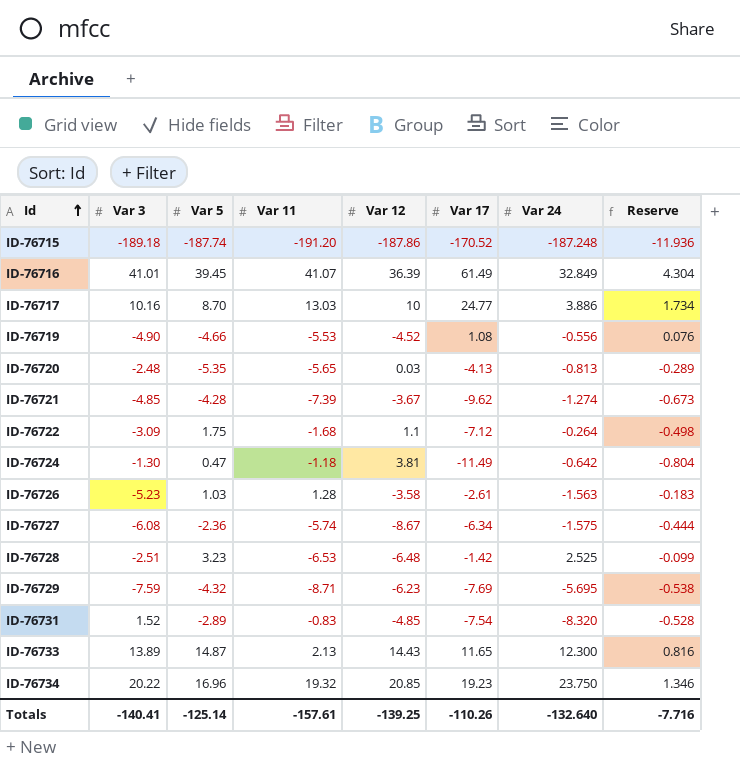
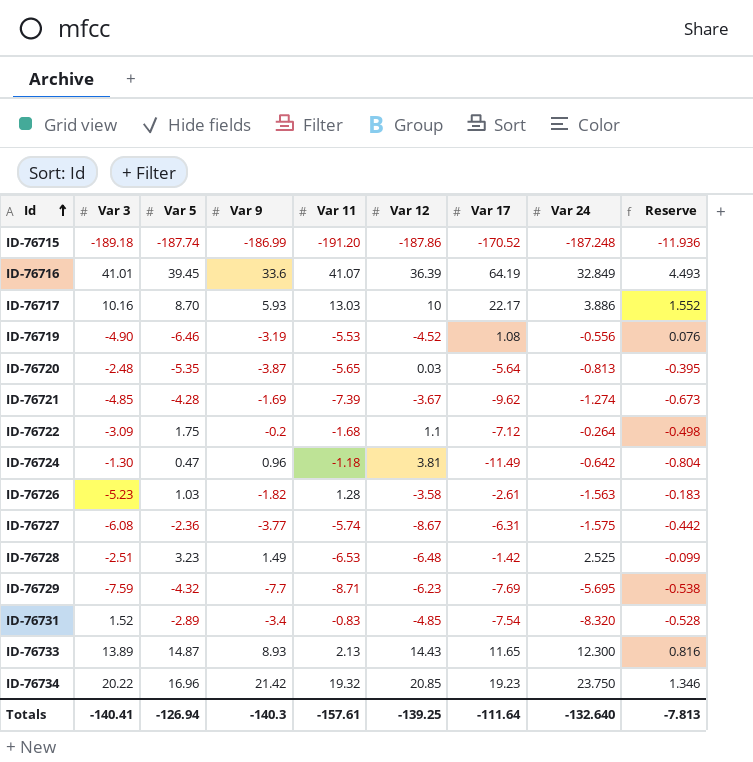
column Var 9 | position: none -> 4
ID-76716 | Var 17: 61.49 -> 64.19
ID-76716 | Reserve: 4.304 -> 4.493
ID-76717 | Var 17: 24.77 -> 22.17
ID-76717 | Reserve: 1.734 -> 1.552
ID-76719 | Var 5: -4.66 -> -6.46
ID-76720 | Var 17: -4.13 -> -5.64
ID-76720 | Reserve: -0.289 -> -0.395
ID-76727 | Var 17: -6.34 -> -6.31
ID-76727 | Reserve: -0.444 -> -0.442
Totals | Var 5: -125.14 -> -126.94
Totals | Var 17: -110.26 -> -111.64
Totals | Reserve: -7.716 -> -7.813

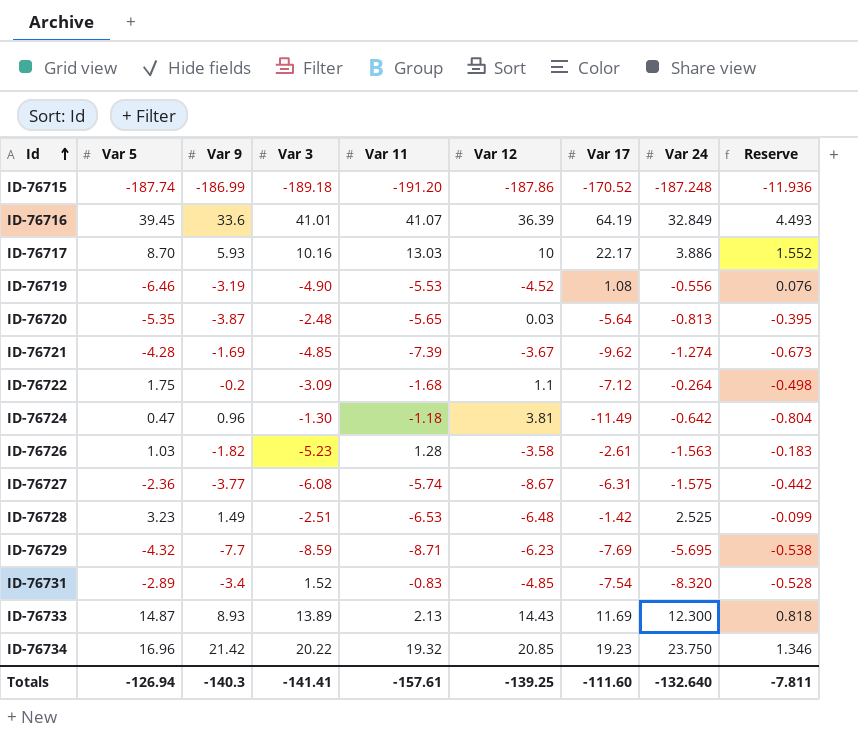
column Var 3 | position: 2 -> 4
ID-76729 | Var 3: -7.59 -> -8.59
ID-76733 | Var 17: 11.65 -> 11.69
ID-76733 | Reserve: 0.816 -> 0.818
Totals | Var 3: -140.41 -> -141.41
Totals | Var 17: -111.64 -> -111.60
Totals | Reserve: -7.813 -> -7.811

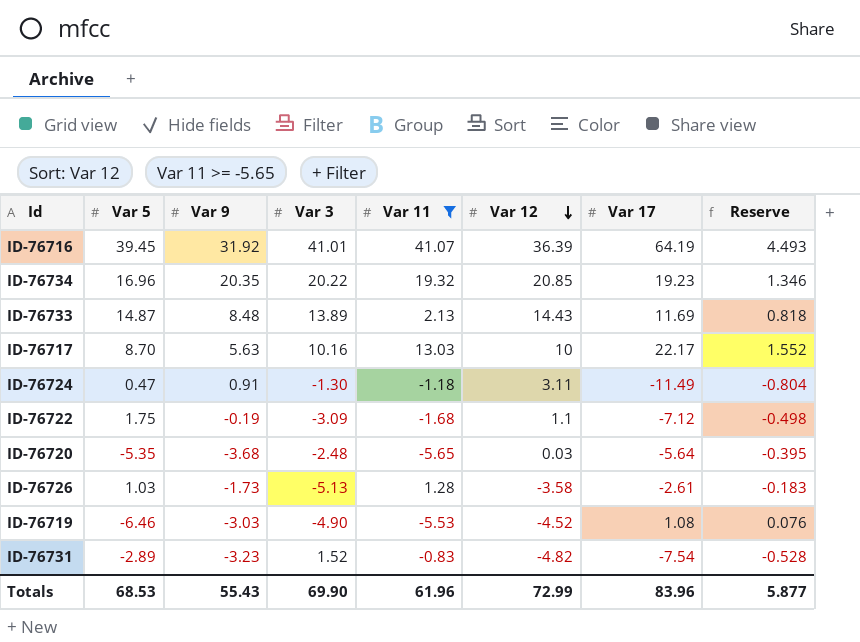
filter: none -> Var 11 >= -5.65
row order: Id ascending -> Var 12 descending
column Var 24 | position: 8 -> none
ID-76716 | Var 9: 33.6 -> 31.92
ID-76734 | Var 9: 21.42 -> 20.35
ID-76733 | Var 9: 8.93 -> 8.48
ID-76717 | Var 9: 5.93 -> 5.63
ID-76724 | Var 9: 0.96 -> 0.91
ID-76724 | Var 12: 3.81 -> 3.11
ID-76722 | Var 9: -0.2 -> -0.19
ID-76720 | Var 9: -3.87 -> -3.68
ID-76726 | Var 9: -1.82 -> -1.73
ID-76726 | Var 3: -5.23 -> -5.13
ID-76719 | Var 9: -3.19 -> -3.03
ID-76731 | Var 9: -3.4 -> -3.23
ID-76731 | Var 12: -4.85 -> -4.82
Totals | Var 5: -126.94 -> 68.53
Totals | Var 9: -140.3 -> 55.43
Totals | Var 3: -141.41 -> 69.90
Totals | Var 11: -157.61 -> 61.96
Totals | Var 12: -139.25 -> 72.99
Totals | Var 17: -111.60 -> 83.96
Totals | Reserve: -7.811 -> 5.877

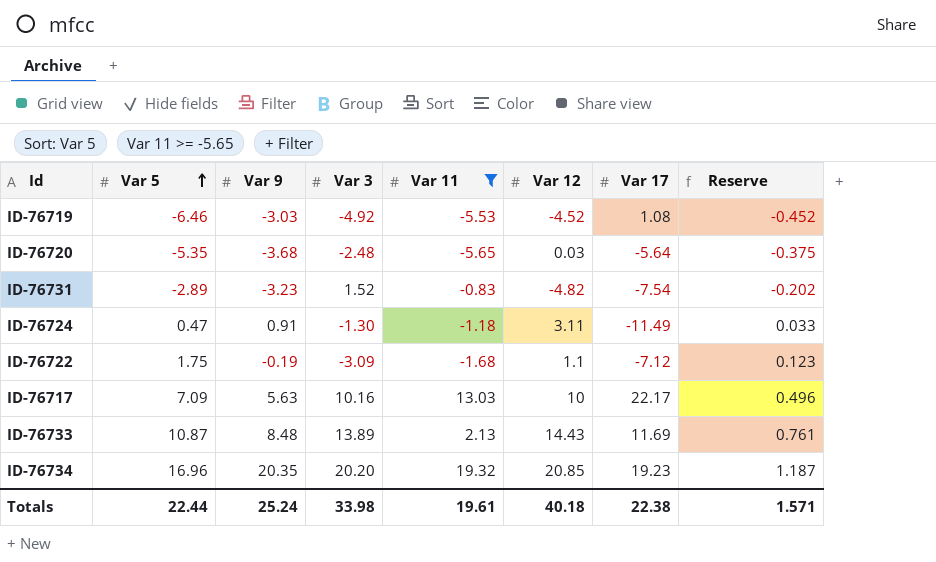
row order: Var 12 descending -> Var 5 ascending
column Reserve | formula: [Var 17] * 0.07 -> [Var 5] * 0.07
row ID-76716: 39.45 | 31.92 | 41.01 | 41.07 | 36.39 | 64.19 | 4.493 -> none
row ID-76726: 1.03 | -1.73 | -5.13 | 1.28 | -3.58 | -2.61 | -0.183 -> none
ID-76719 | Var 3: -4.90 -> -4.92
ID-76717 | Var 5: 8.70 -> 7.09
ID-76733 | Var 5: 14.87 -> 10.87
ID-76734 | Var 3: 20.22 -> 20.20
Totals | Var 5: 68.53 -> 22.44
Totals | Var 9: 55.43 -> 25.24
Totals | Var 3: 69.90 -> 33.98
Totals | Var 11: 61.96 -> 19.61
Totals | Var 12: 72.99 -> 40.18
Totals | Var 17: 83.96 -> 22.38
Totals | Reserve: 5.877 -> 1.571

